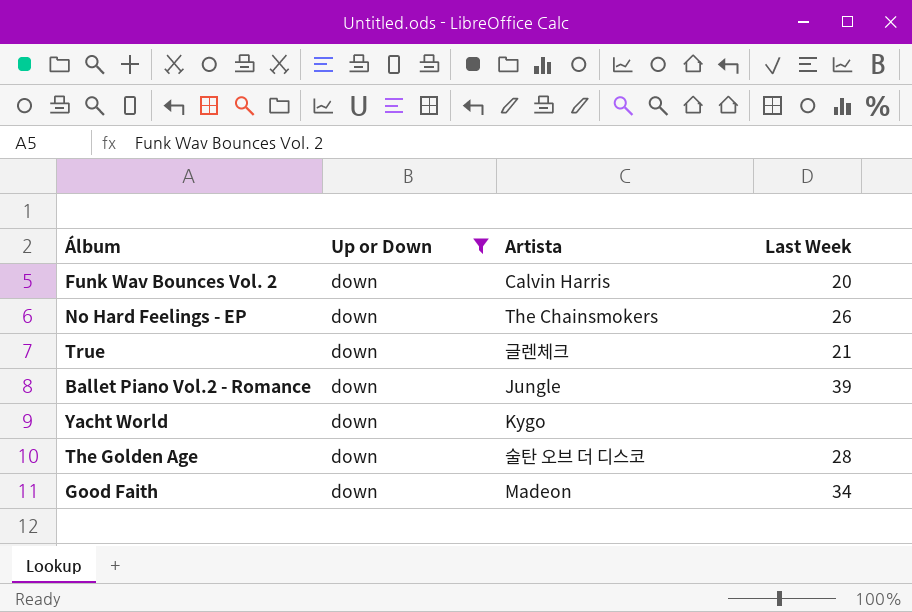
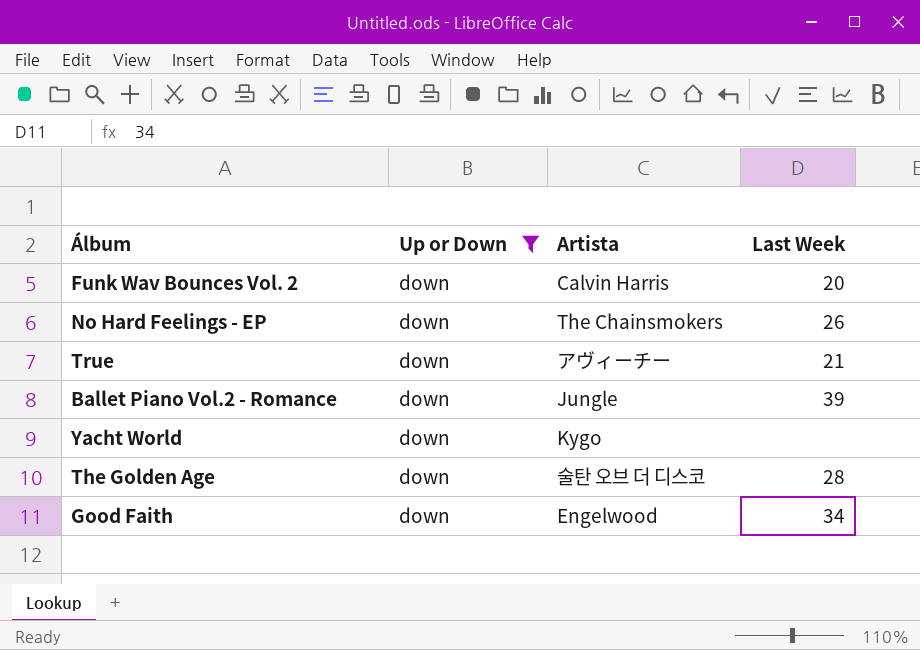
True | Artista: 글렌체크 -> アヴィーチー
Good Faith | Artista: Madeon -> Engelwood

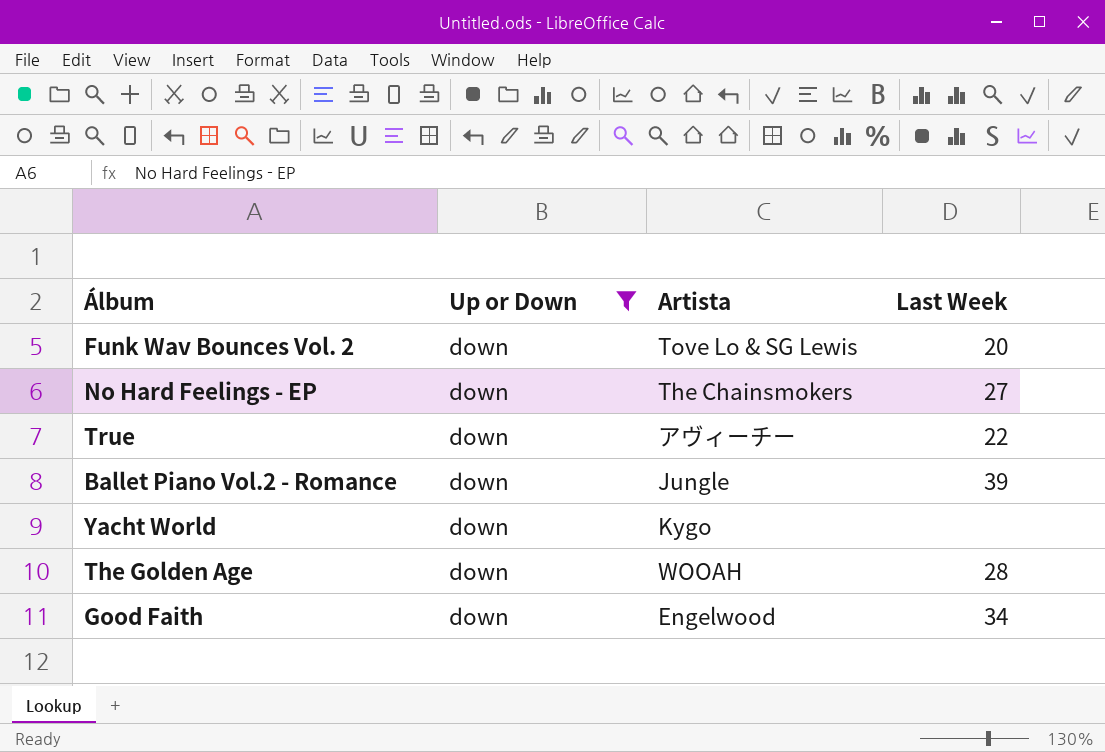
Funk Wav Bounces Vol. 2 | Artista: Calvin Harris -> Tove Lo & SG Lewis
No Hard Feelings - EP | Last Week: 26 -> 27
True | Last Week: 21 -> 22
The Golden Age | Artista: 술탄 오브 더 디스코 -> WOOAH

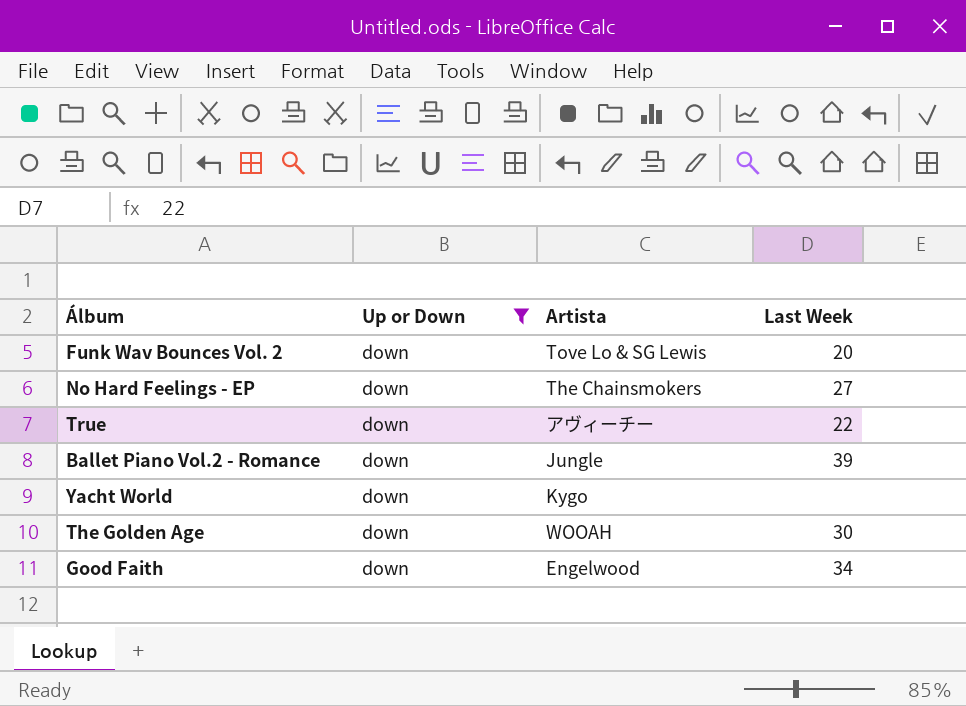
The Golden Age | Last Week: 28 -> 30

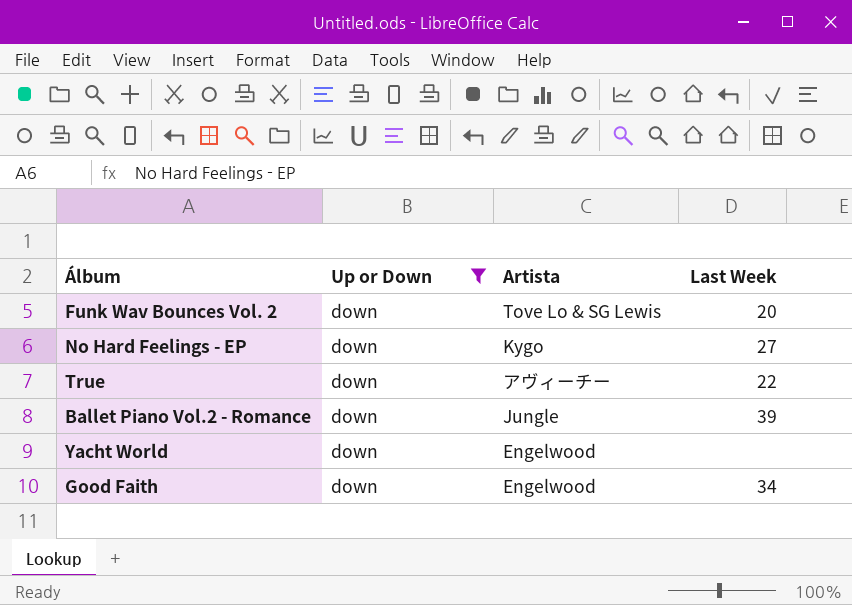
row The Golden Age: down | WOOAH | 30 -> none
No Hard Feelings - EP | Artista: The Chainsmokers -> Kygo
Yacht World | Artista: Kygo -> Engelwood

